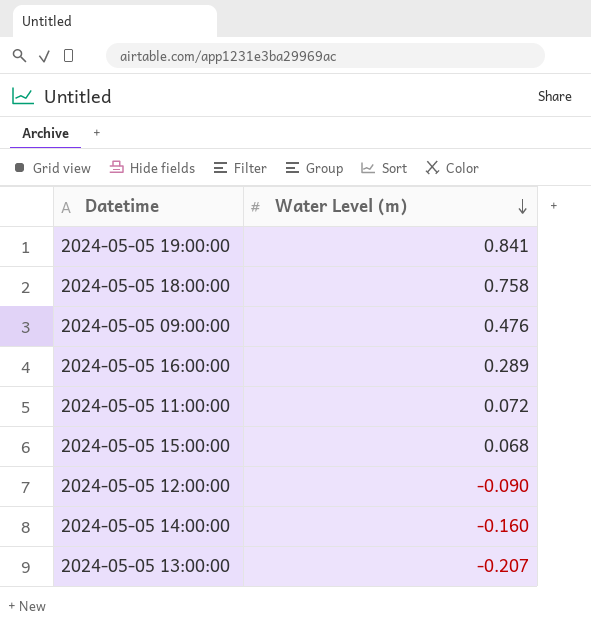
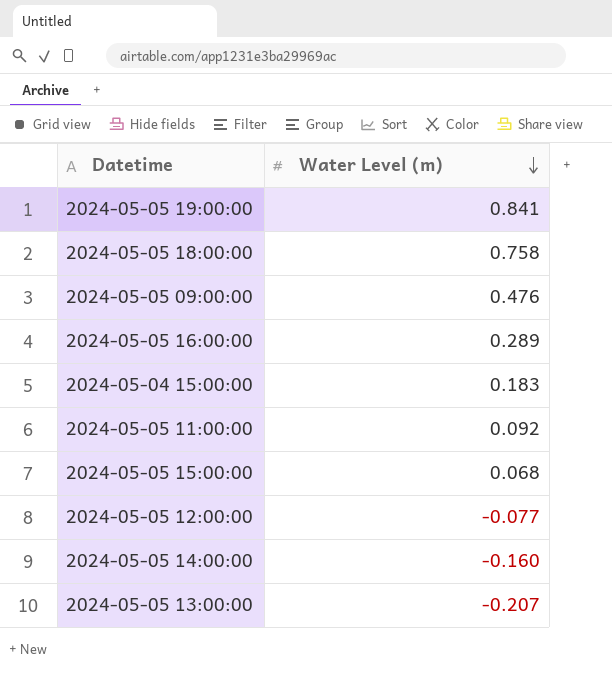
row 2024-05-04 15:00:00: none -> 0.183
2024-05-05 11:00:00 | Water Level (m): 0.072 -> 0.092
2024-05-05 12:00:00 | Water Level (m): -0.090 -> -0.077

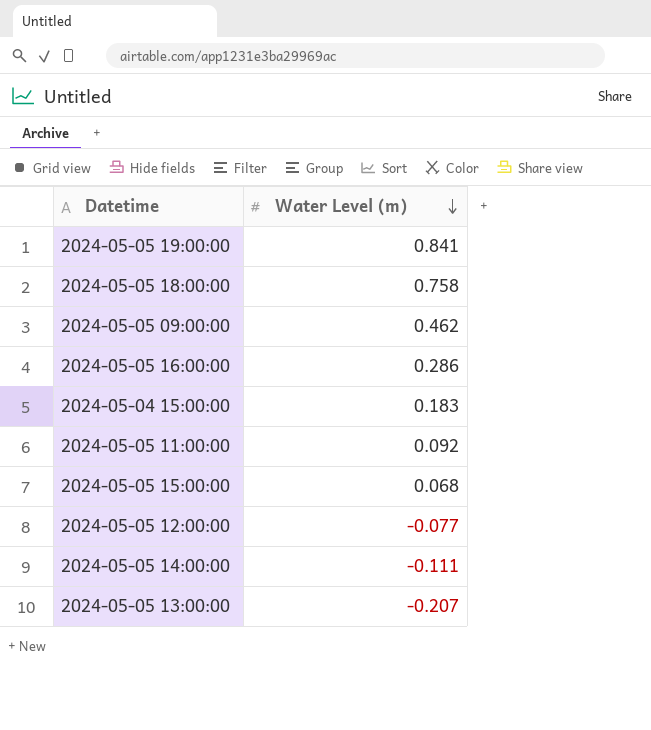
2024-05-05 09:00:00 | Water Level (m): 0.476 -> 0.462
2024-05-05 16:00:00 | Water Level (m): 0.289 -> 0.286
2024-05-05 14:00:00 | Water Level (m): -0.160 -> -0.111

